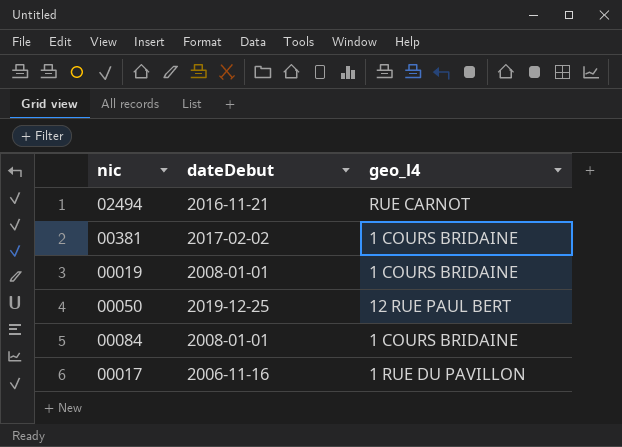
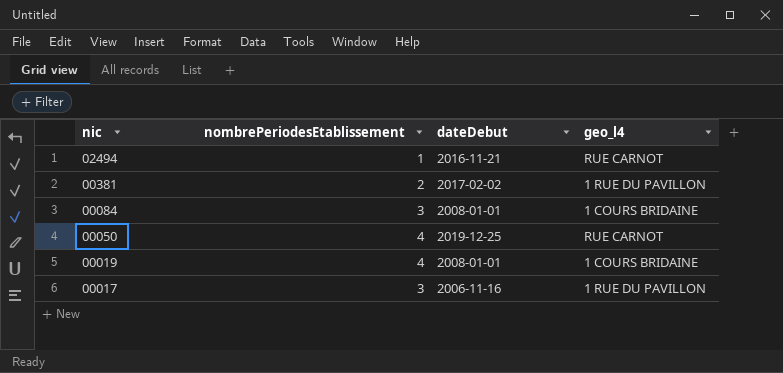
row order: none -> nic descending
column nombrePeriodesEtablissement | position: none -> 2
00381 | geo_l4: 1 COURS BRIDAINE -> 1 RUE DU PAVILLON
00050 | geo_l4: 12 RUE PAUL BERT -> RUE CARNOT

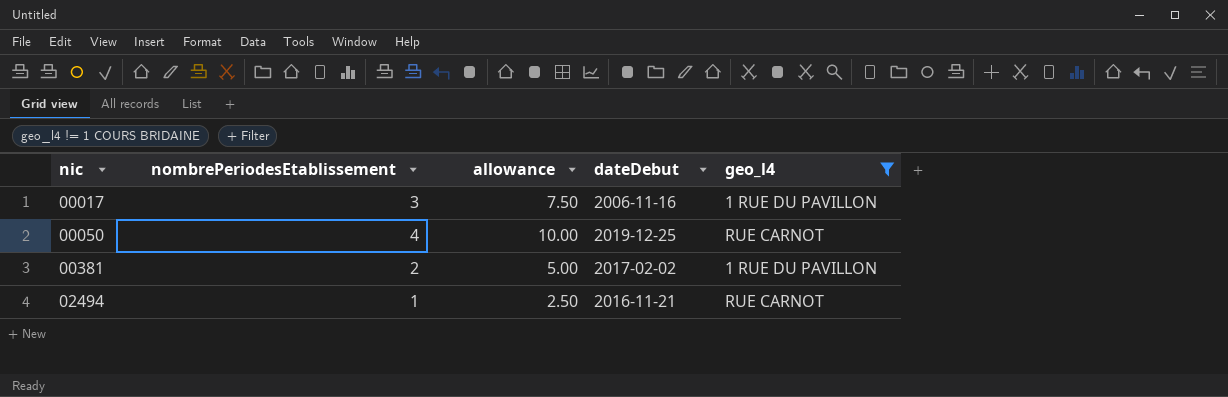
filter: none -> geo_l4 != 1 COURS BRIDAINE
row order: nic descending -> nic ascending
column allowance | formula: none -> [nombrePeriodesEtablissement] * 2.5

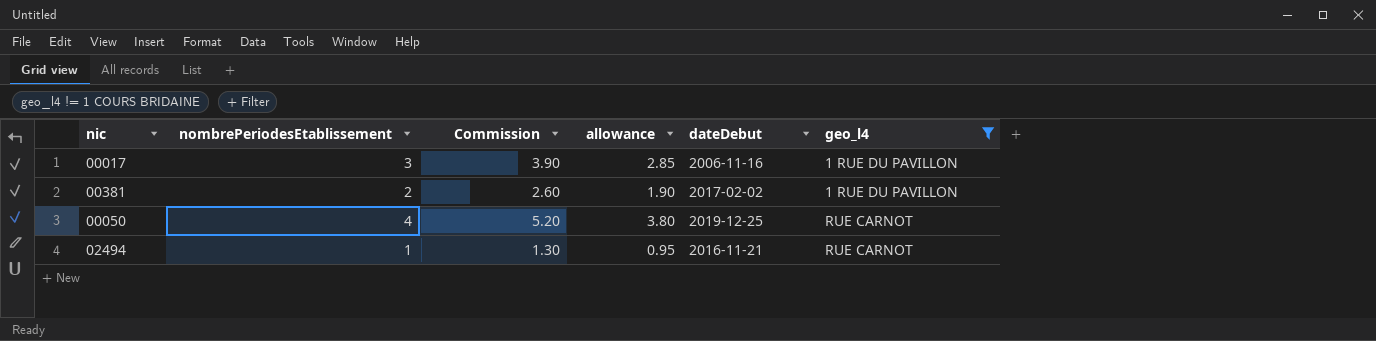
row order: nic ascending -> geo_l4 ascending
column Commission | formula: none -> [nombrePeriodesEtablissement] * 1.3
column allowance | formula: [nombrePeriodesEtablissement] * 2.5 -> [nombrePeriodesEtablissement] * 0.95

